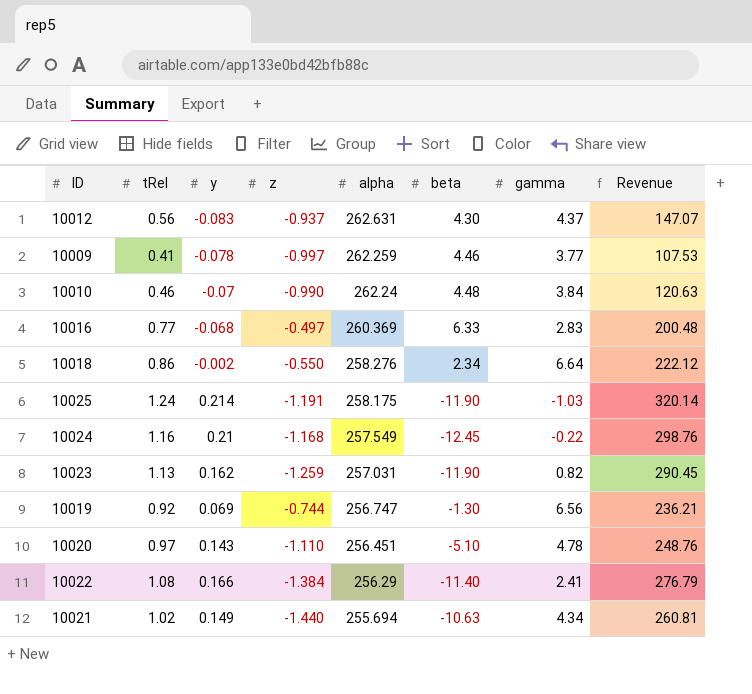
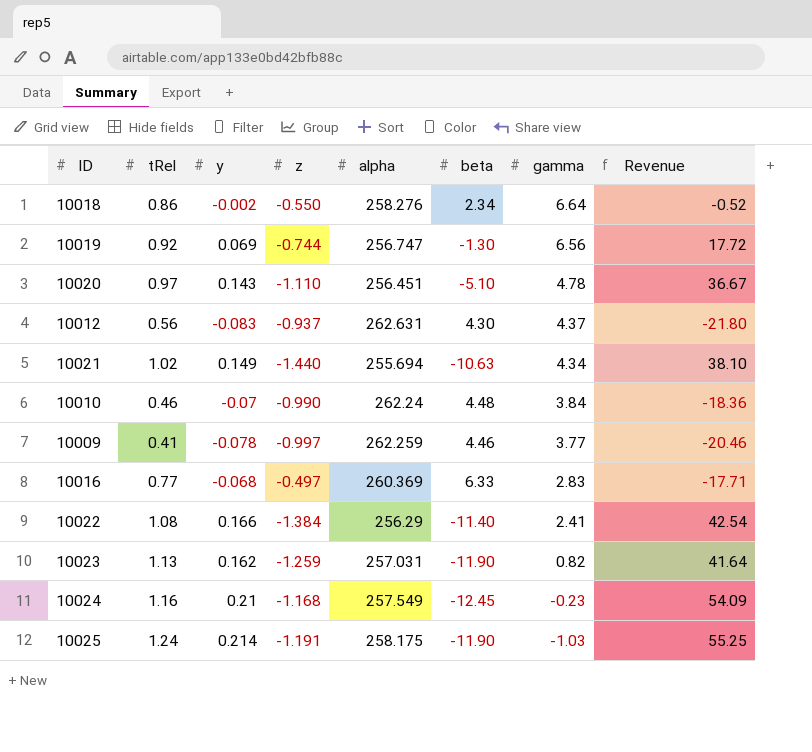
row order: alpha descending -> gamma descending
column Revenue | formula: [tRel] * [alpha] -> [y] * [alpha]
10024 | gamma: -0.22 -> -0.23

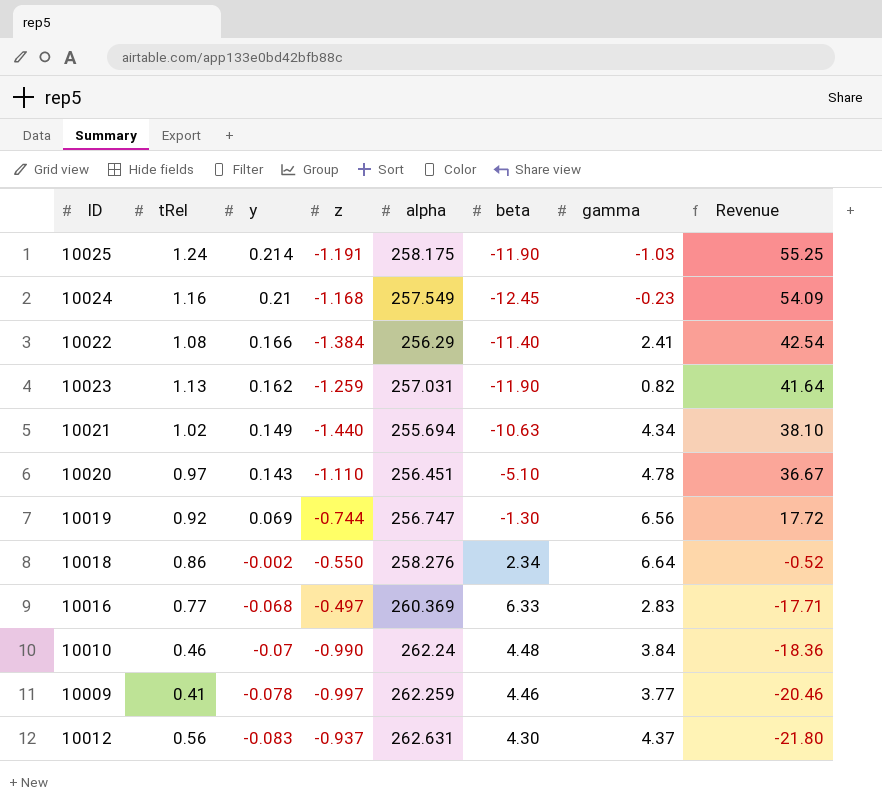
row order: gamma descending -> y descending

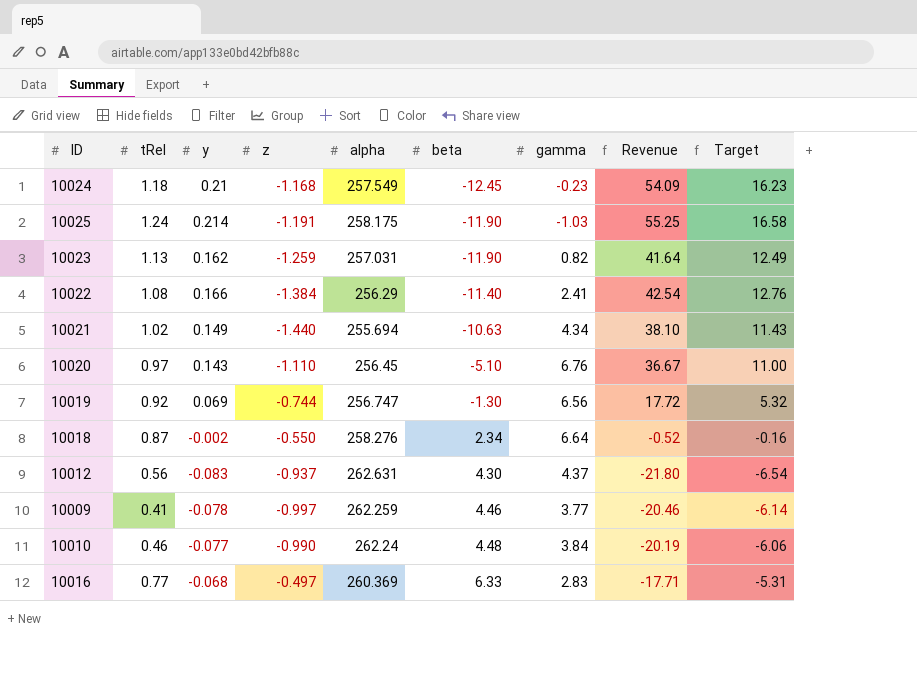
row order: y descending -> beta ascending
column Target | formula: none -> [Revenue] * 0.3
10024 | tRel: 1.16 -> 1.18
10020 | alpha: 256.451 -> 256.45
10020 | gamma: 4.78 -> 6.76
10018 | tRel: 0.86 -> 0.87
10010 | y: -0.07 -> -0.077
10010 | Revenue: -18.36 -> -20.19

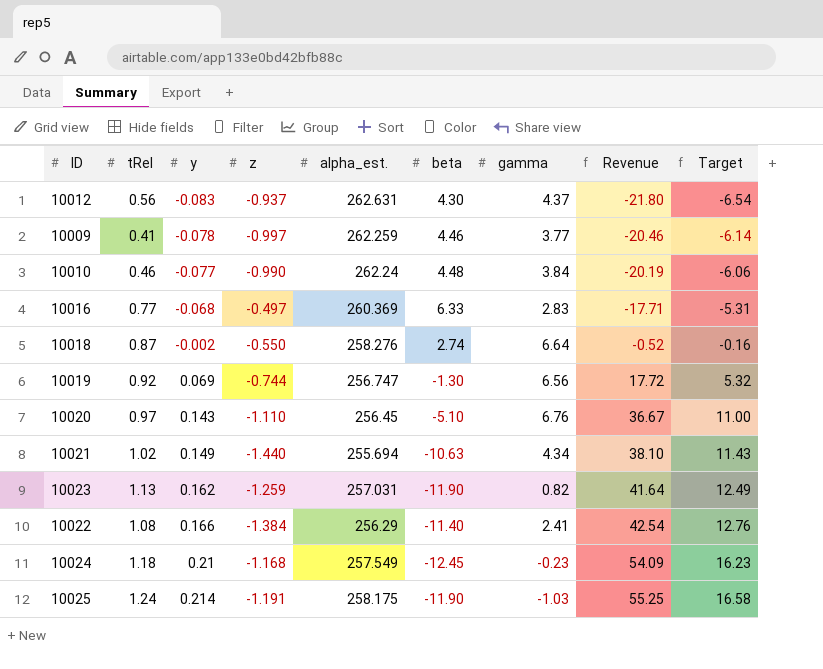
row order: beta ascending -> y ascending
column name: alpha -> alpha_est.
10018 | beta: 2.34 -> 2.74

